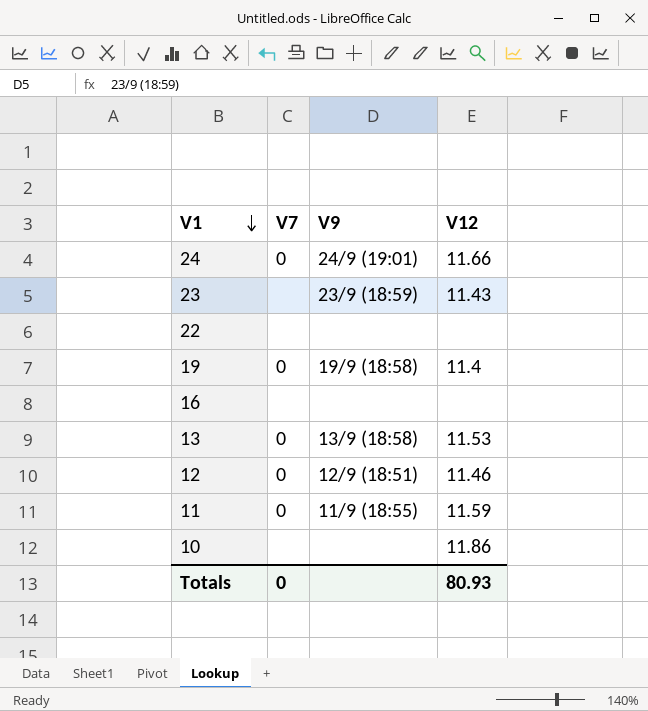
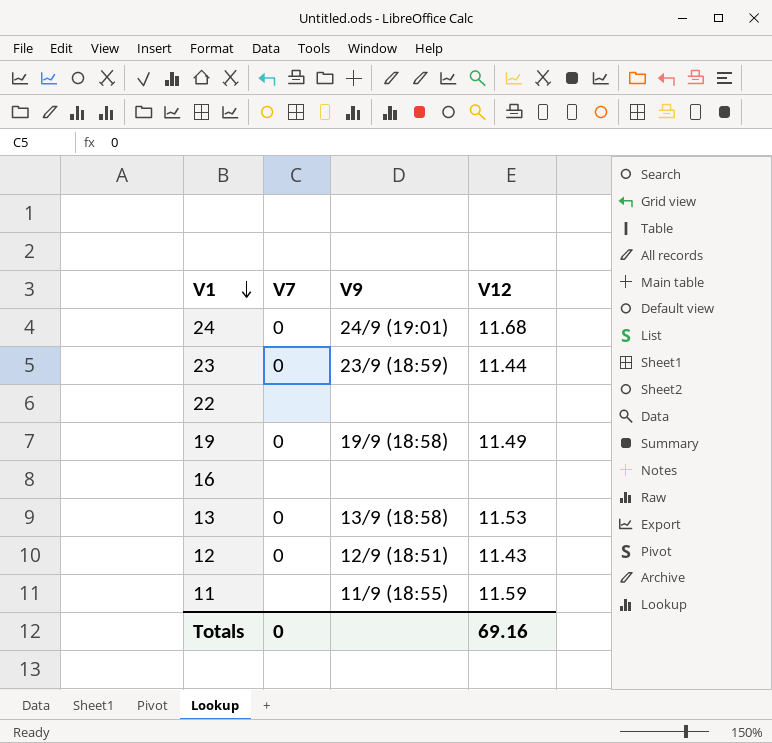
row 10: none | none | 11.86 -> none
24 | V12: 11.66 -> 11.68
23 | V7: none -> 0
23 | V12: 11.43 -> 11.44
19 | V12: 11.4 -> 11.49
12 | V12: 11.46 -> 11.43
11 | V7: 0 -> none
Totals | V12: 80.93 -> 69.16

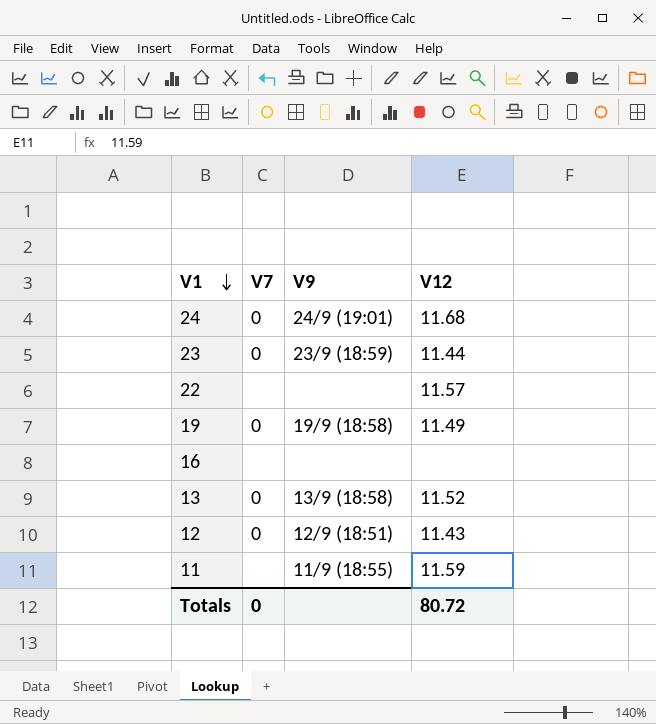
22 | V12: none -> 11.57
13 | V12: 11.53 -> 11.52
Totals | V12: 69.16 -> 80.72

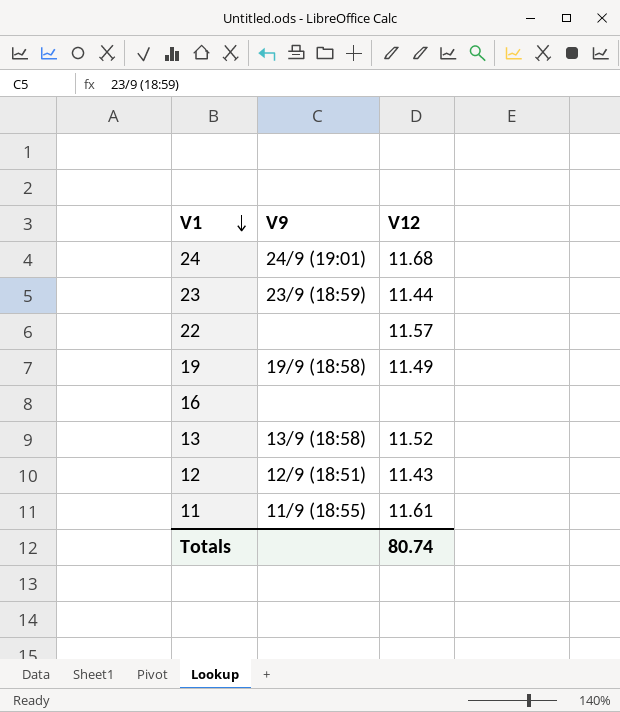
column V7 | position: 2 -> none
11 | V12: 11.59 -> 11.61
Totals | V12: 80.72 -> 80.74

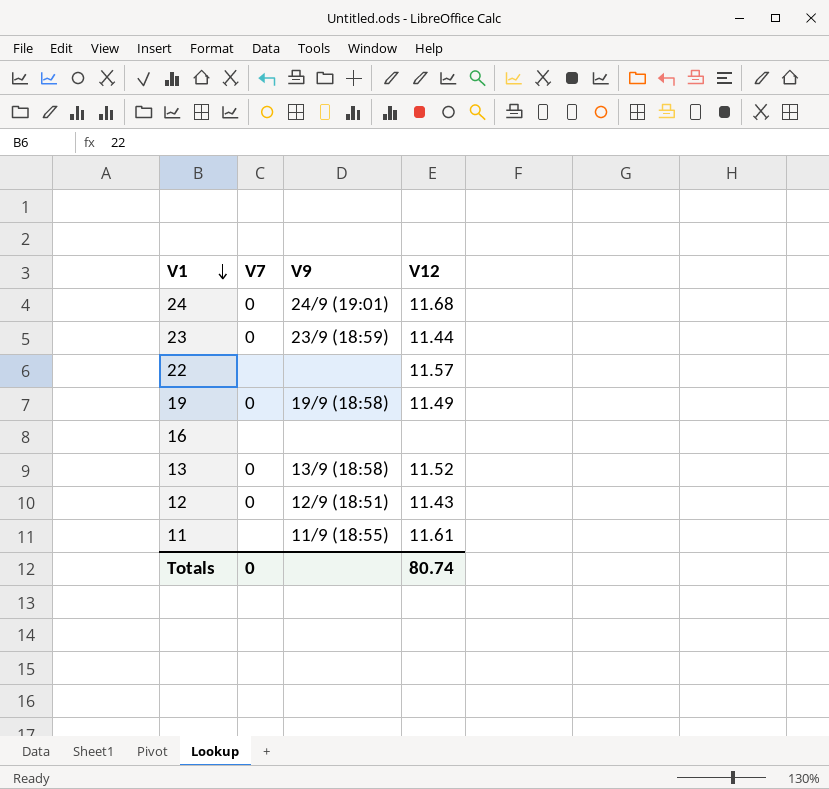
column V7 | position: none -> 2

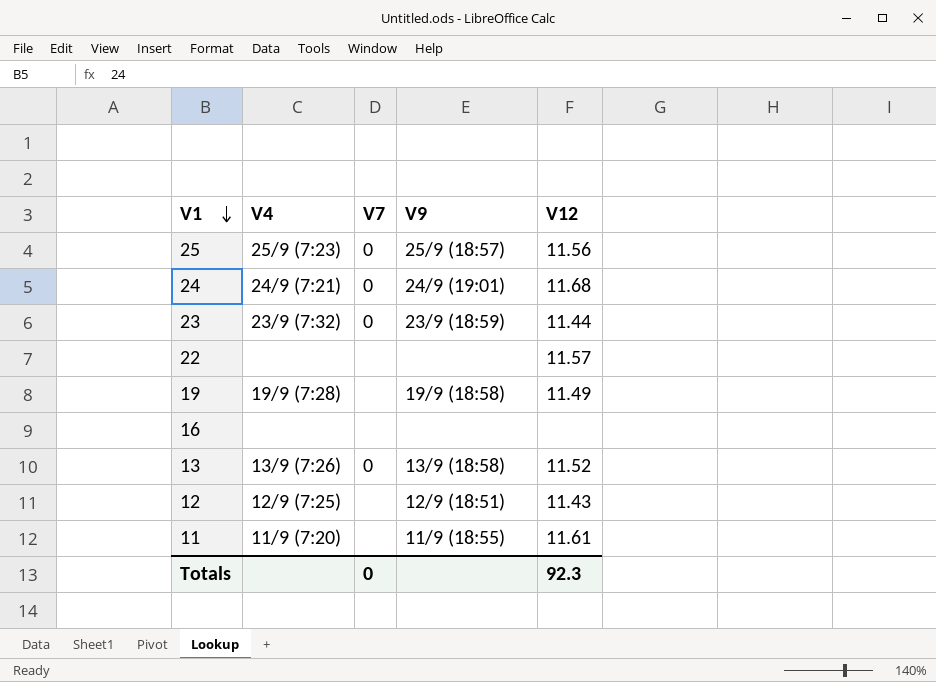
column V4 | position: none -> 2
row 25: none -> 25/9 (7:23) | 0 | 25/9 (18:57) | 11.56
19 | V7: 0 -> none
12 | V7: 0 -> none
Totals | V12: 80.74 -> 92.3

